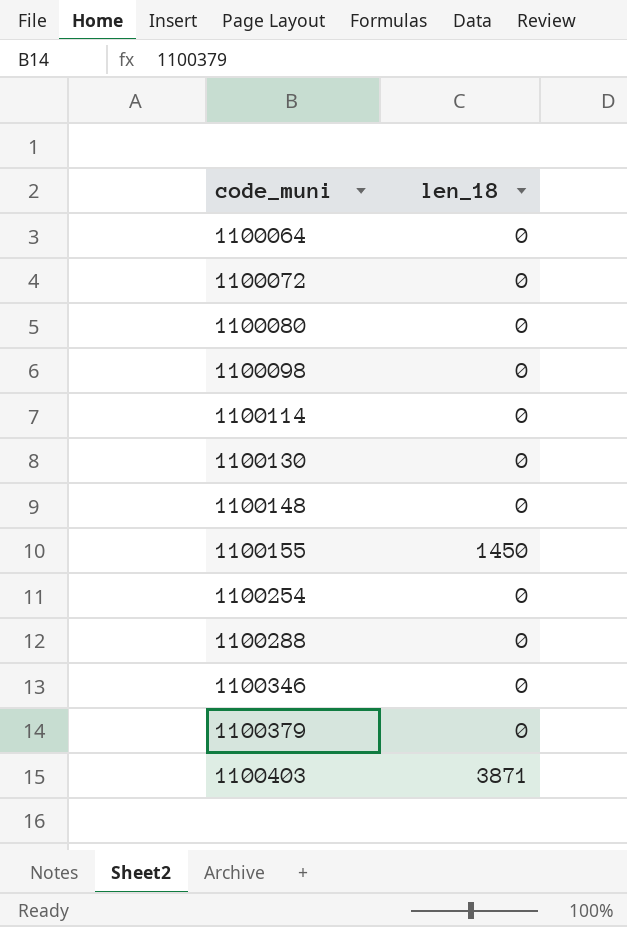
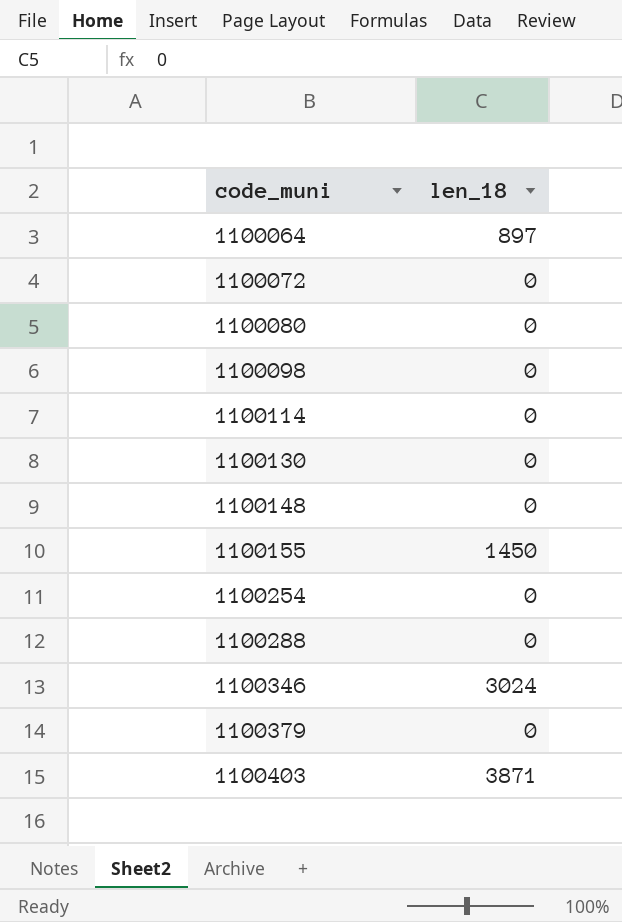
1100064 | len_18: 0 -> 897
1100346 | len_18: 0 -> 3024

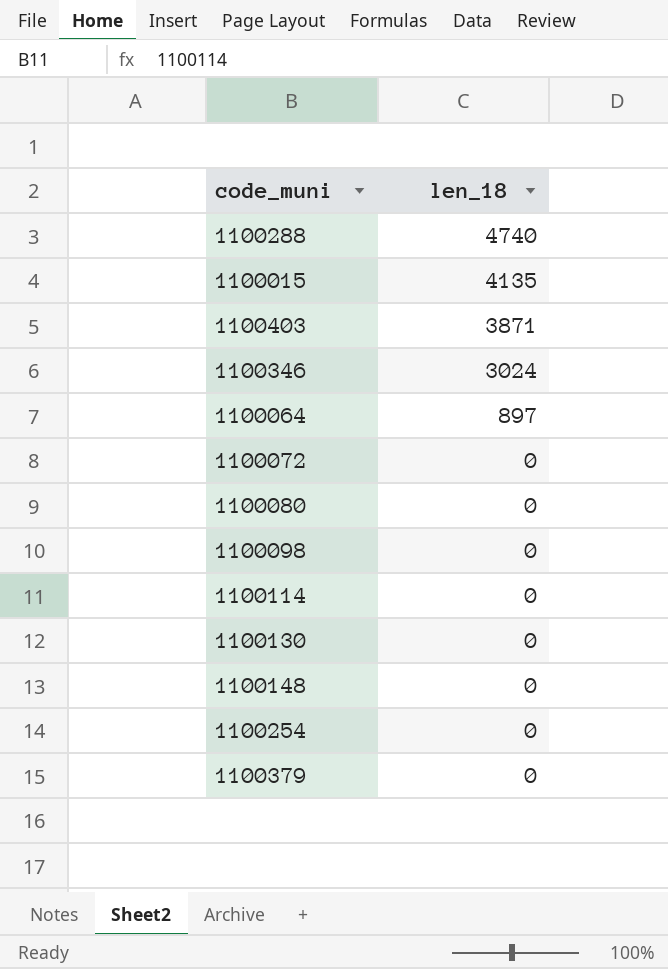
row order: code_muni ascending -> len_18 descending
row 1100155: 1450 -> none
1100288 | len_18: 0 -> 4740
row 1100015: none -> 4135

